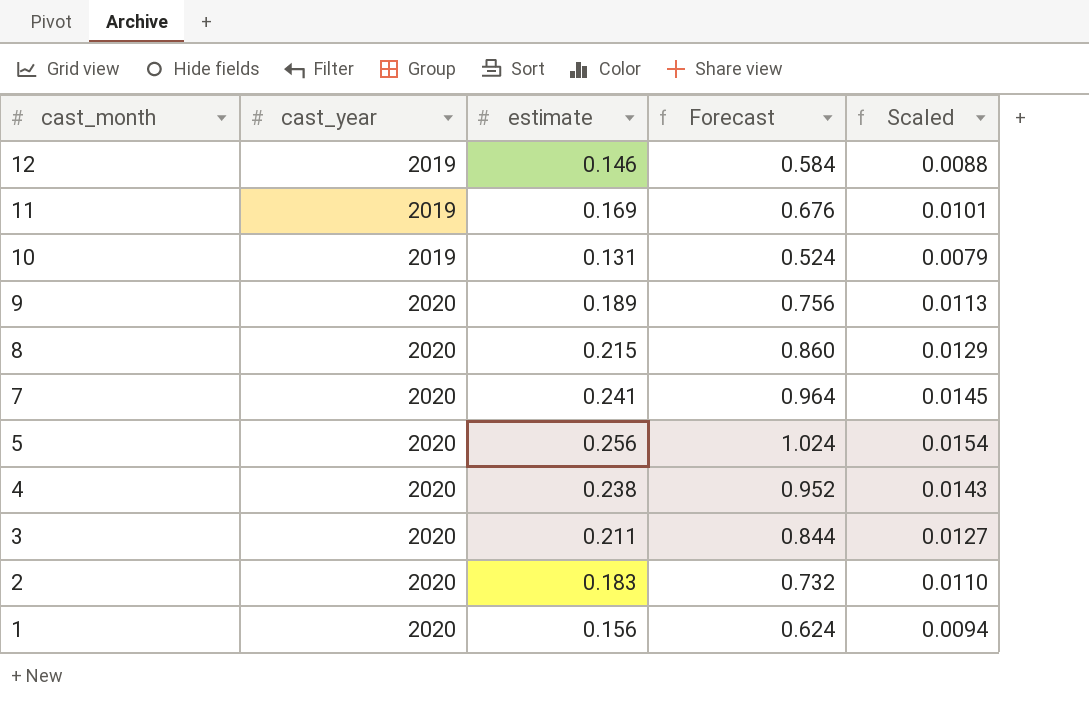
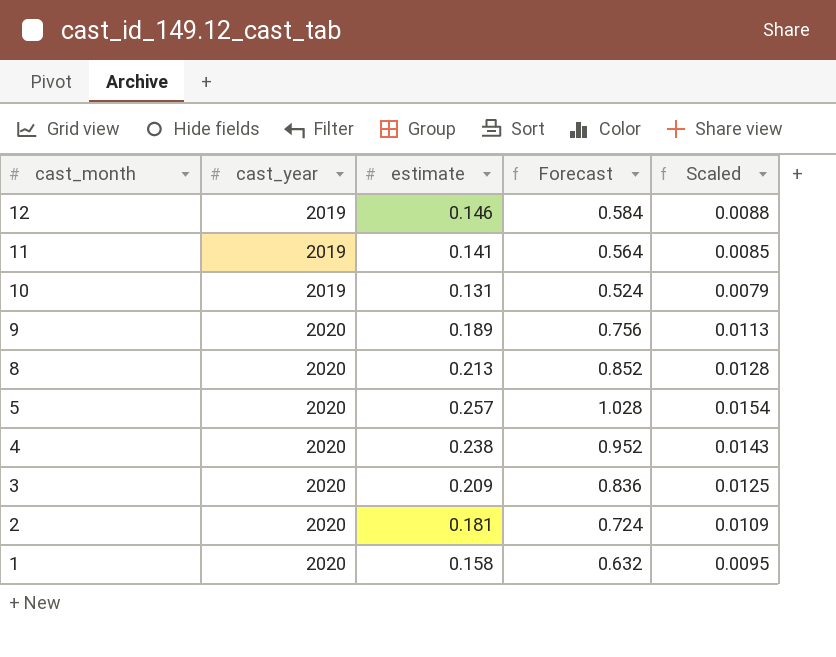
row 7: 2020 | 0.241 | 0.964 | 0.0145 -> none
11 | estimate: 0.169 -> 0.141
11 | Forecast: 0.676 -> 0.564
11 | Scaled: 0.0101 -> 0.0085
8 | estimate: 0.215 -> 0.213
8 | Forecast: 0.860 -> 0.852
8 | Scaled: 0.0129 -> 0.0128
5 | estimate: 0.256 -> 0.257
5 | Forecast: 1.024 -> 1.028
3 | estimate: 0.211 -> 0.209
3 | Forecast: 0.844 -> 0.836
3 | Scaled: 0.0127 -> 0.0125
2 | estimate: 0.183 -> 0.181
2 | Forecast: 0.732 -> 0.724
2 | Scaled: 0.0110 -> 0.0109
1 | estimate: 0.156 -> 0.158
1 | Forecast: 0.624 -> 0.632
1 | Scaled: 0.0094 -> 0.0095

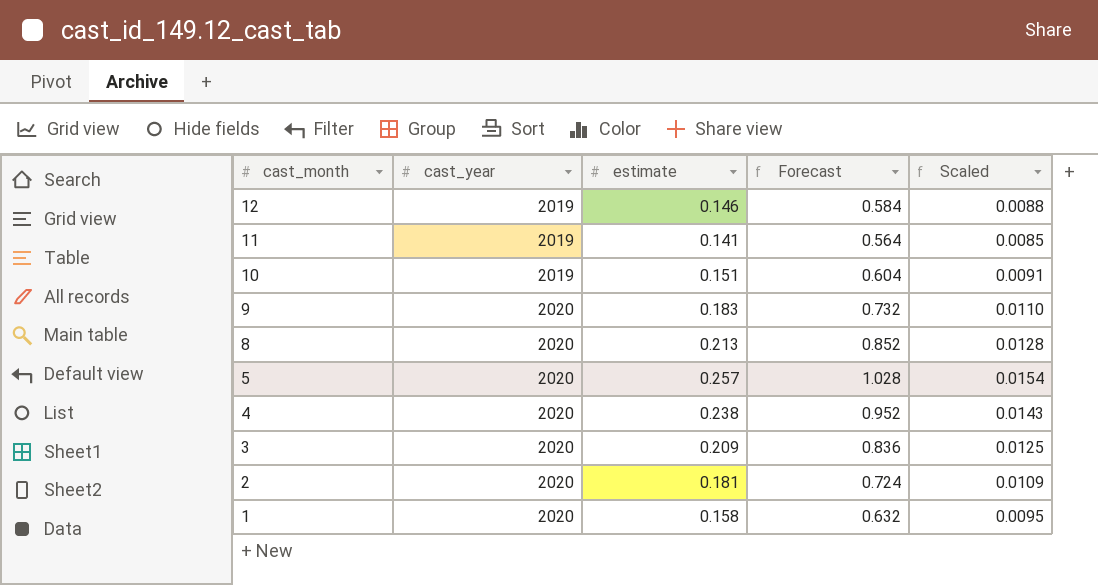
10 | estimate: 0.131 -> 0.151
10 | Forecast: 0.524 -> 0.604
10 | Scaled: 0.0079 -> 0.0091
9 | estimate: 0.189 -> 0.183
9 | Forecast: 0.756 -> 0.732
9 | Scaled: 0.0113 -> 0.0110

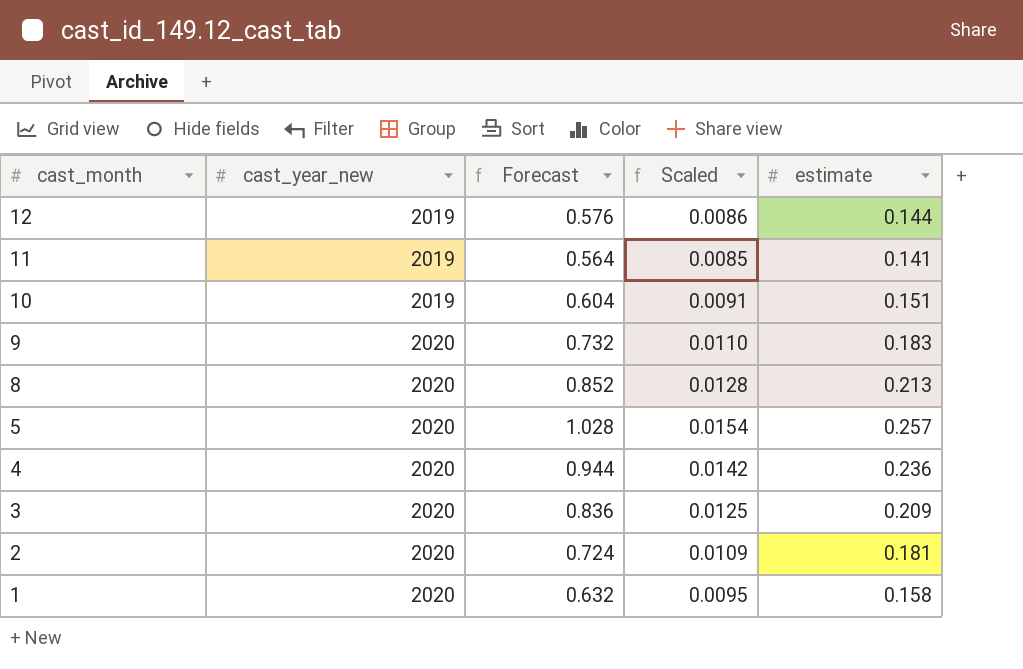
column name: cast_year -> cast_year_new
column estimate | position: 3 -> 5
12 | Forecast: 0.584 -> 0.576
12 | Scaled: 0.0088 -> 0.0086
12 | estimate: 0.146 -> 0.144
4 | Forecast: 0.952 -> 0.944
4 | Scaled: 0.0143 -> 0.0142
4 | estimate: 0.238 -> 0.236

